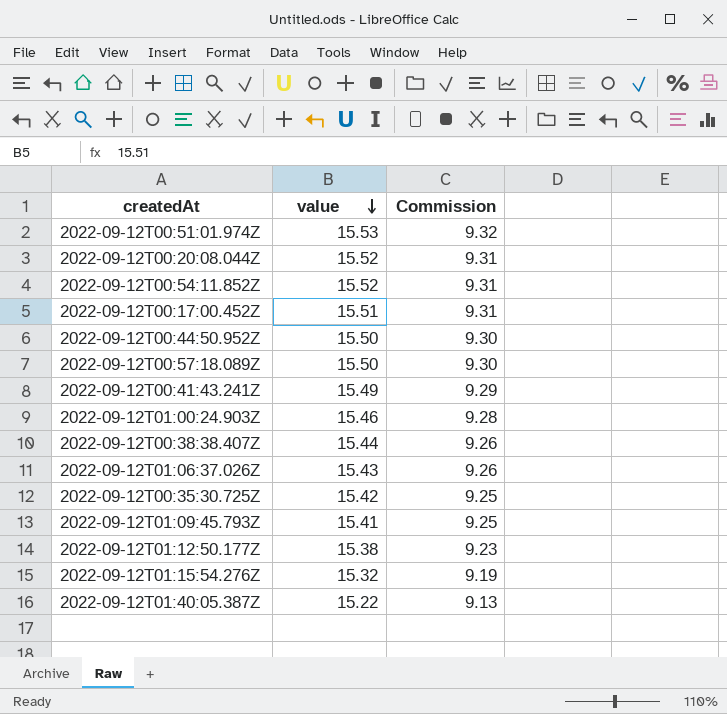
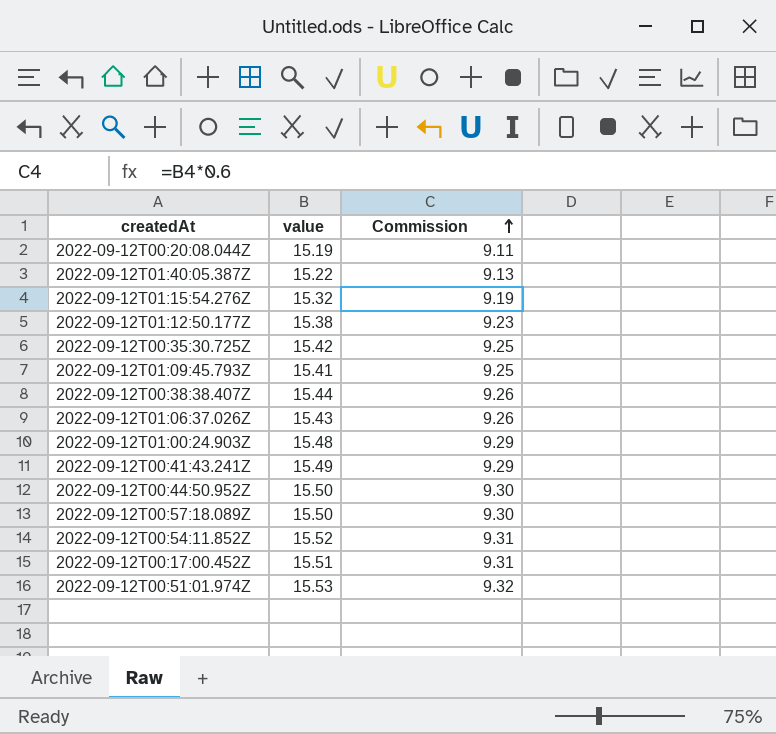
row order: value descending -> Commission ascending
2022-09-12T00:20:08.044Z | value: 15.52 -> 15.19
2022-09-12T00:20:08.044Z | Commission: 9.31 -> 9.11
2022-09-12T01:00:24.903Z | value: 15.46 -> 15.48
2022-09-12T01:00:24.903Z | Commission: 9.28 -> 9.29

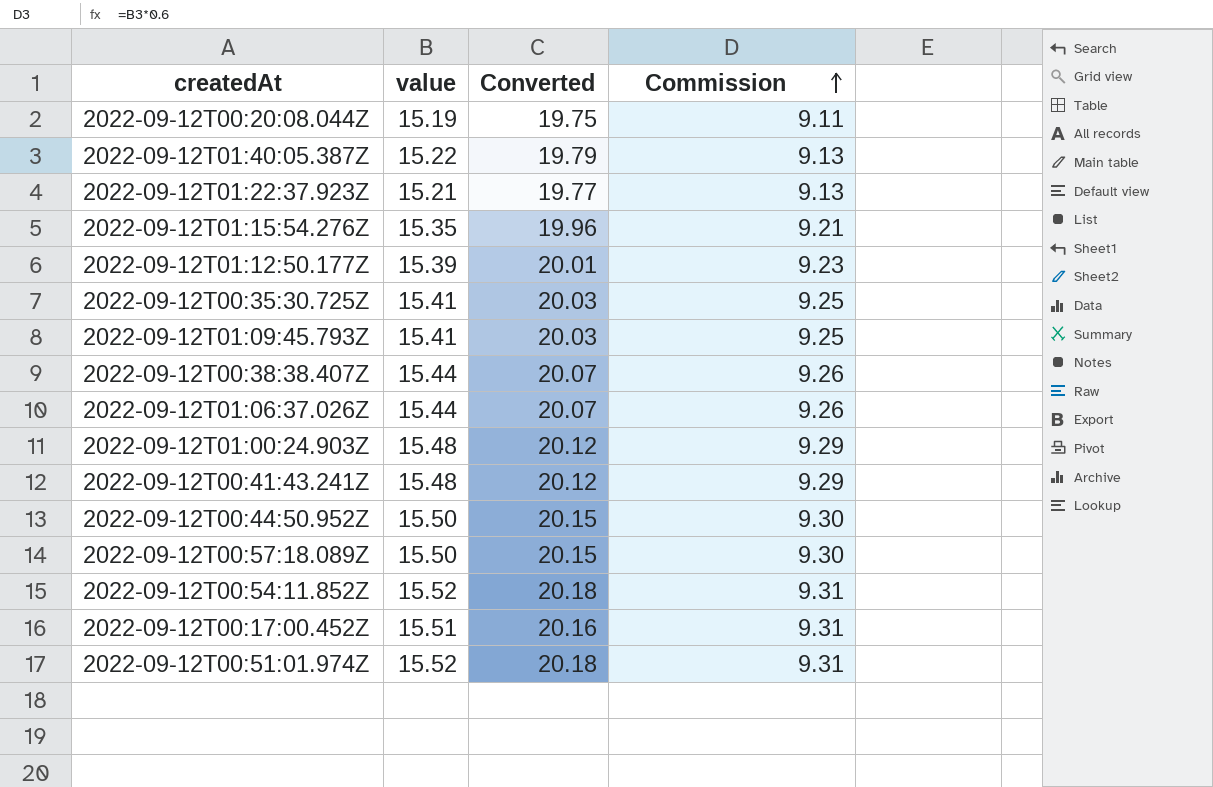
column Converted | formula: none -> [value] * 1.3
row 2022-09-12T01:22:37.923Z: none -> 15.21 | 19.77 | 9.13
2022-09-12T01:15:54.276Z | value: 15.32 -> 15.35
2022-09-12T01:15:54.276Z | Commission: 9.19 -> 9.21
2022-09-12T01:12:50.177Z | value: 15.38 -> 15.39
2022-09-12T00:35:30.725Z | value: 15.42 -> 15.41
2022-09-12T01:06:37.026Z | value: 15.43 -> 15.44
2022-09-12T00:41:43.241Z | value: 15.49 -> 15.48
2022-09-12T00:51:01.974Z | value: 15.53 -> 15.52
2022-09-12T00:51:01.974Z | Commission: 9.32 -> 9.31

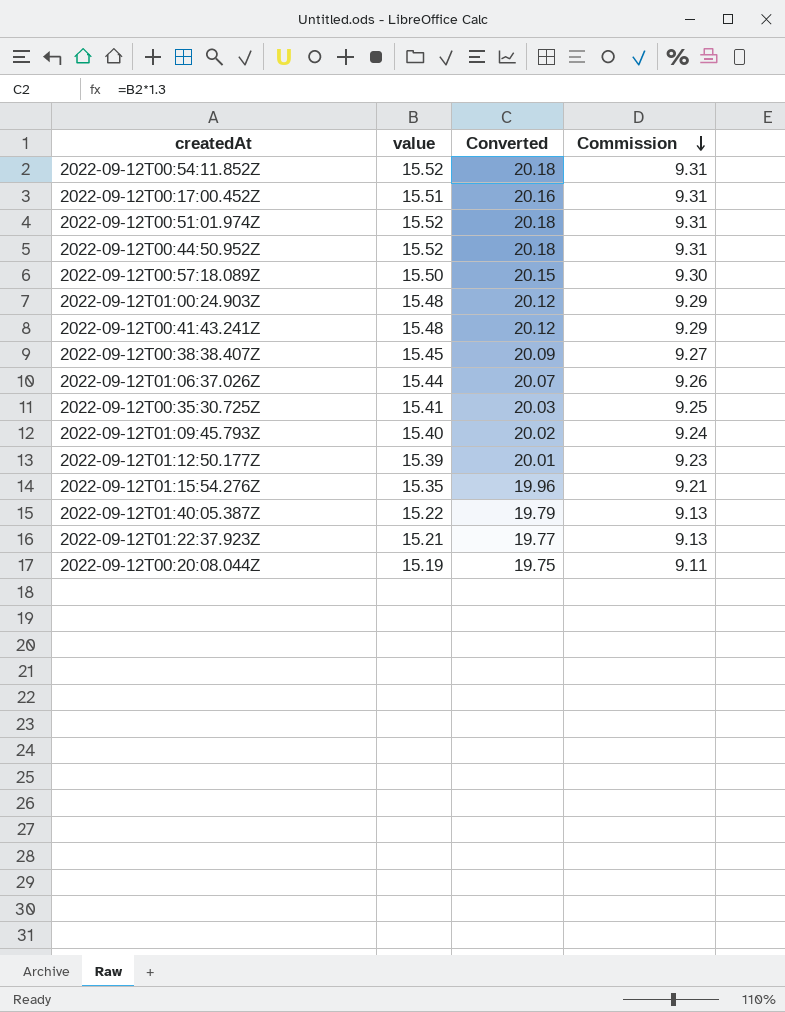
row order: Commission ascending -> Commission descending
2022-09-12T00:44:50.952Z | value: 15.50 -> 15.52
2022-09-12T00:44:50.952Z | Converted: 20.15 -> 20.18
2022-09-12T00:44:50.952Z | Commission: 9.30 -> 9.31
2022-09-12T00:38:38.407Z | value: 15.44 -> 15.45
2022-09-12T00:38:38.407Z | Converted: 20.07 -> 20.09
2022-09-12T00:38:38.407Z | Commission: 9.26 -> 9.27
2022-09-12T01:09:45.793Z | value: 15.41 -> 15.40
2022-09-12T01:09:45.793Z | Converted: 20.03 -> 20.02
2022-09-12T01:09:45.793Z | Commission: 9.25 -> 9.24

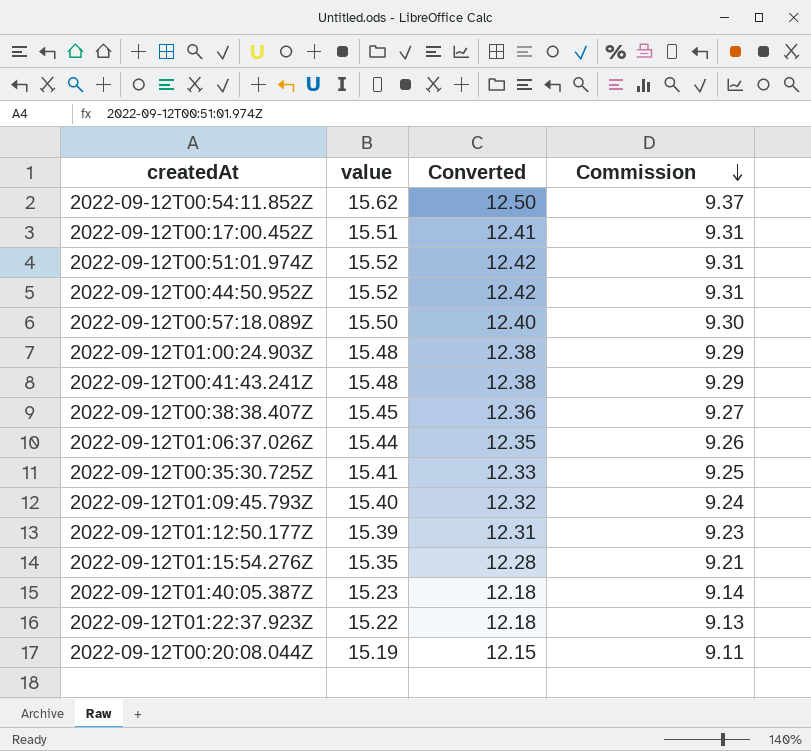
column Converted | formula: [value] * 1.3 -> [value] * 0.8
2022-09-12T00:54:11.852Z | value: 15.52 -> 15.62
2022-09-12T00:54:11.852Z | Commission: 9.31 -> 9.37
2022-09-12T01:40:05.387Z | value: 15.22 -> 15.23
2022-09-12T01:40:05.387Z | Commission: 9.13 -> 9.14
2022-09-12T01:22:37.923Z | value: 15.21 -> 15.22

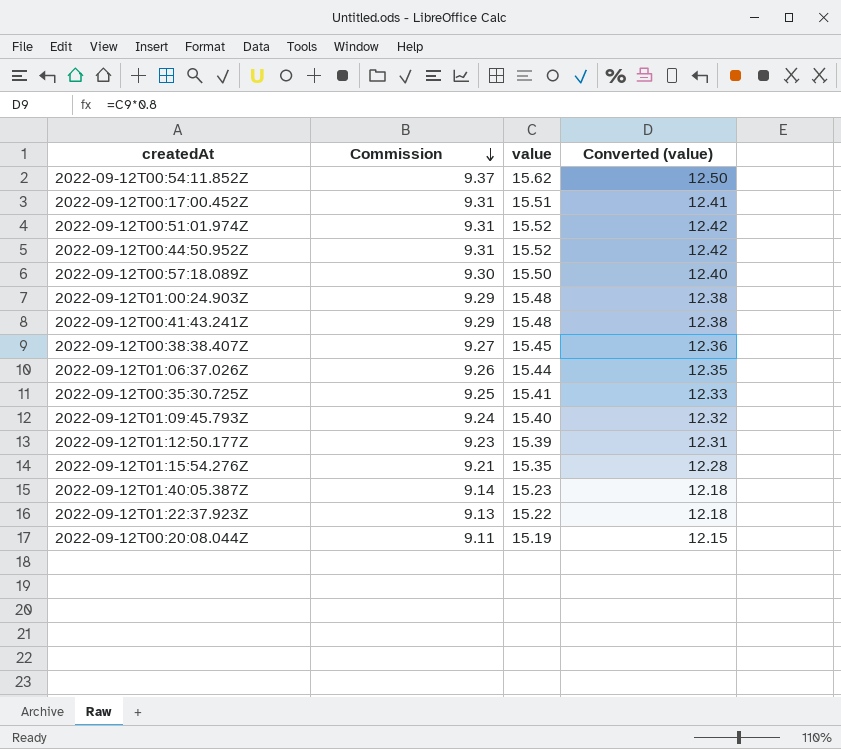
column Commission | position: 4 -> 2
column name: Converted -> Converted (value)

